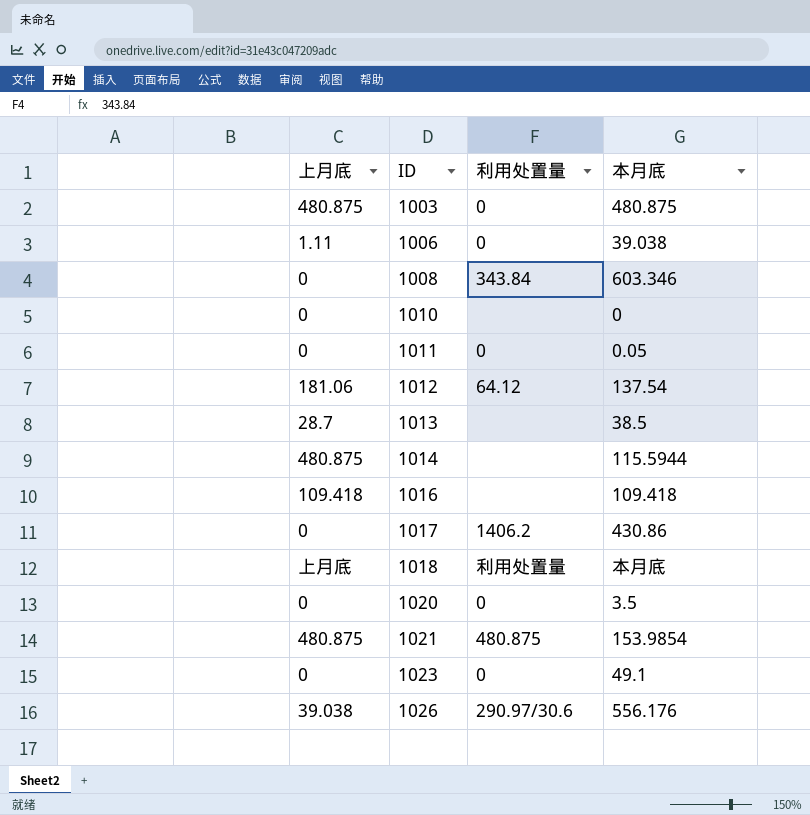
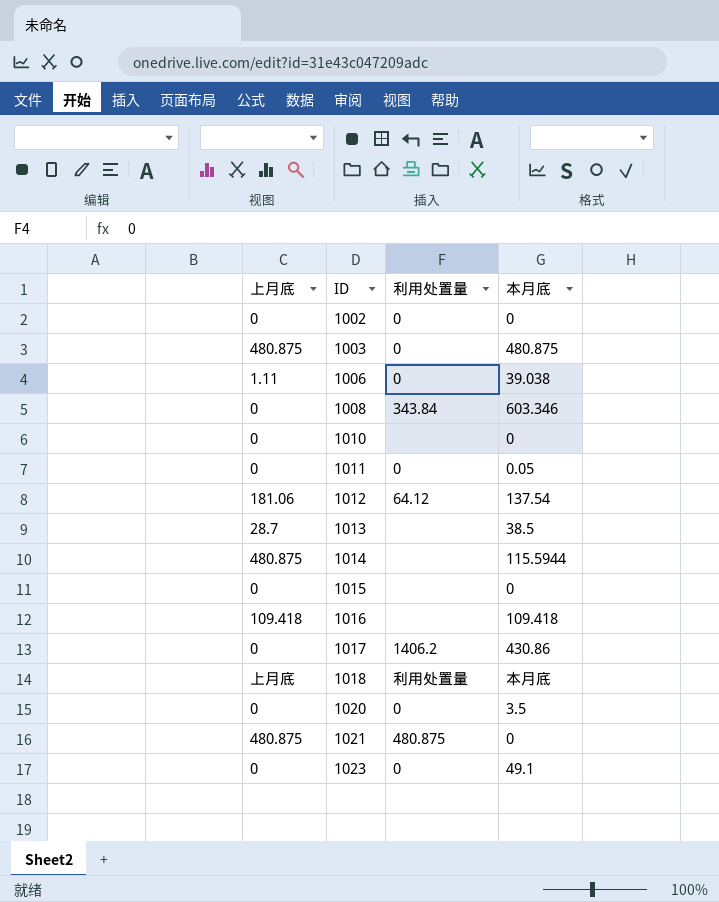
row 1026: 39.038 | 290.97/30.6 | 556.176 -> none
row 1002: none -> 0 | 0 | 0
row 1015: none -> 0 | none | 0
1021 | 本月底: 153.9854 -> 0

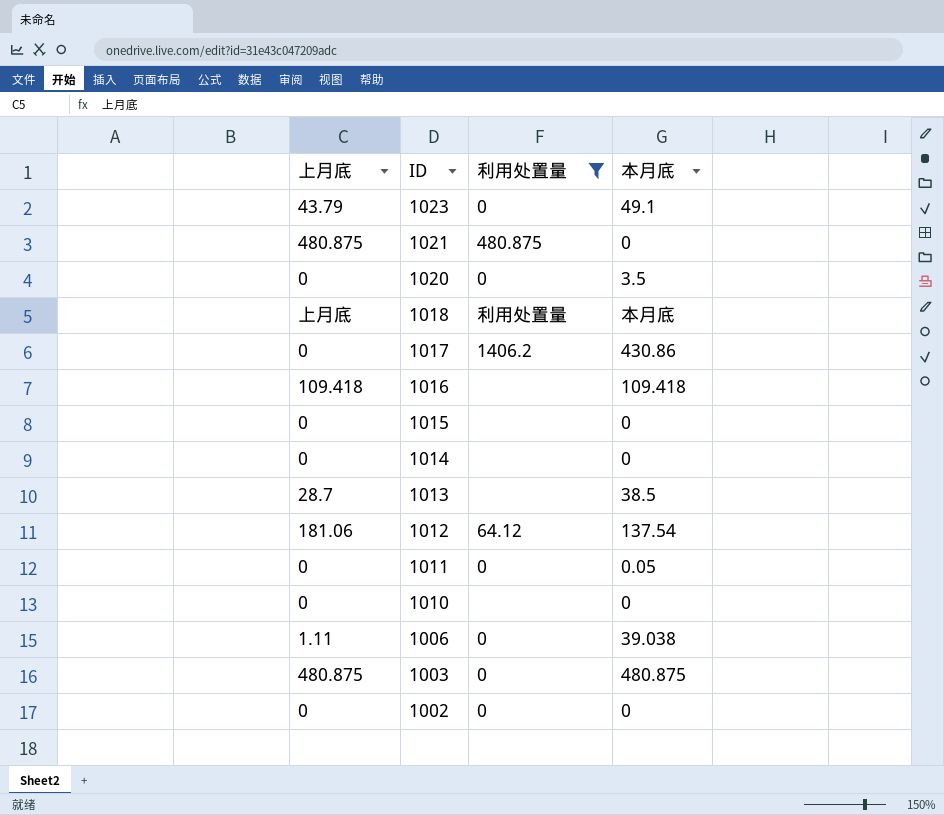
filter: none -> 利用处置量 != 343.84
row order: ID ascending -> ID descending
1023 | 上月底: 0 -> 43.79
1014 | 上月底: 480.875 -> 0
1014 | 本月底: 115.5944 -> 0

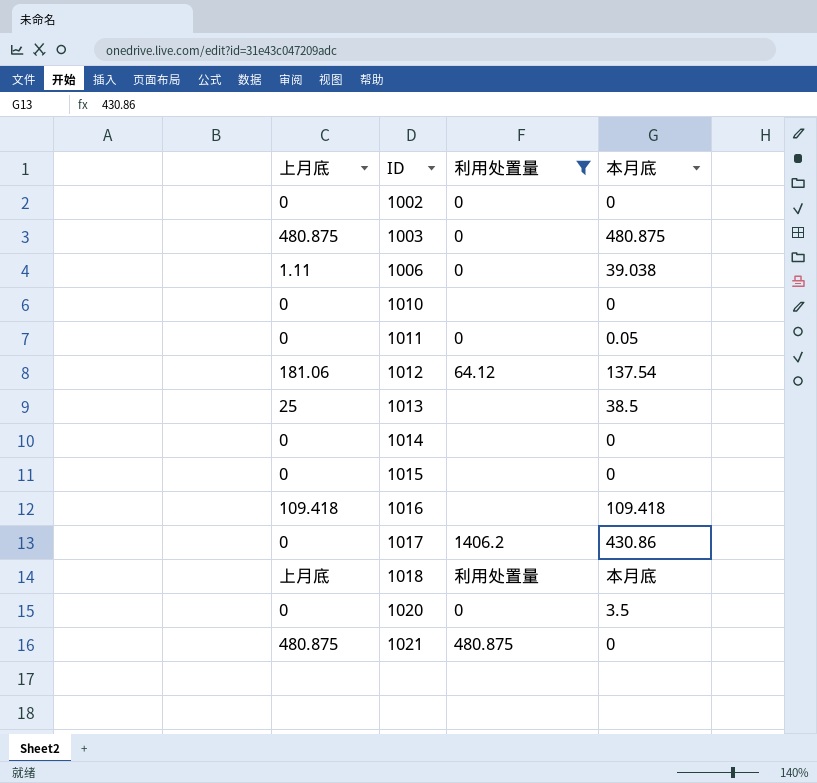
row order: ID descending -> ID ascending
row 1023: 43.79 | 0 | 49.1 -> none
1013 | 上月底: 28.7 -> 25

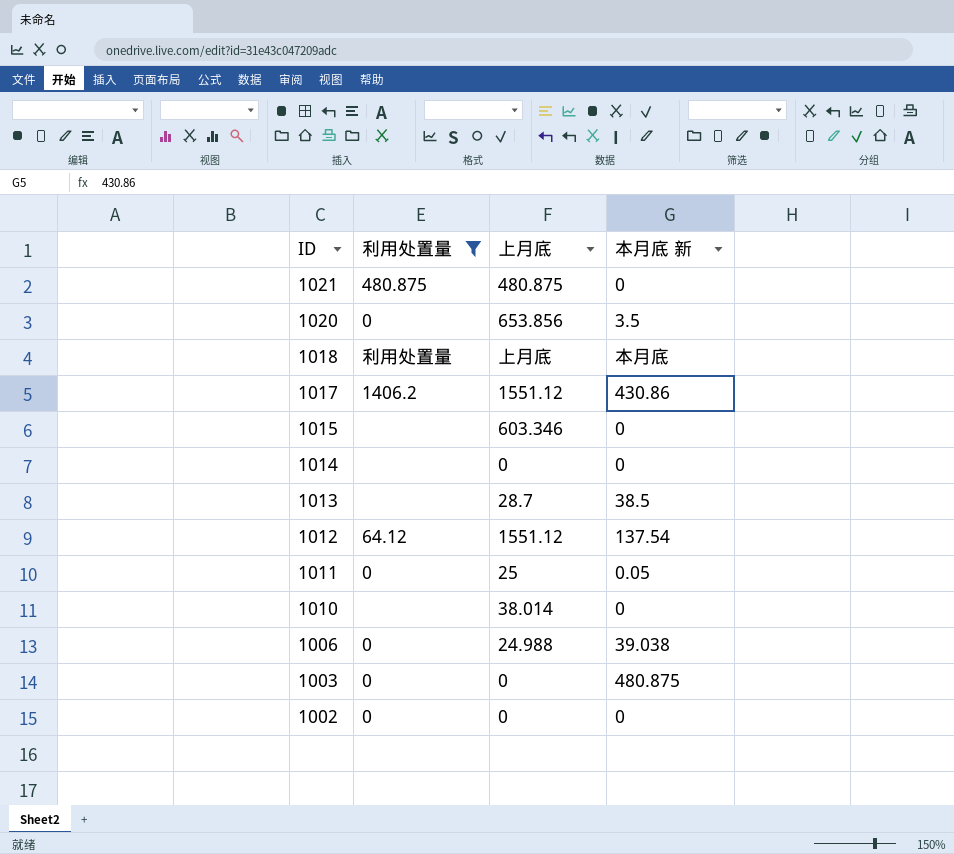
row order: ID ascending -> ID descending
column 上月底 | position: 1 -> 3
column name: 本月底 -> 本月底 新
row 1016: 109.418 | none | 109.418 -> none
1020 | 上月底: 0 -> 653.856
1017 | 上月底: 0 -> 1551.12
1015 | 上月底: 0 -> 603.346
1013 | 上月底: 25 -> 28.7
1012 | 上月底: 181.06 -> 1551.12
1011 | 上月底: 0 -> 25
1010 | 上月底: 0 -> 38.014
1006 | 上月底: 1.11 -> 24.988
1003 | 上月底: 480.875 -> 0

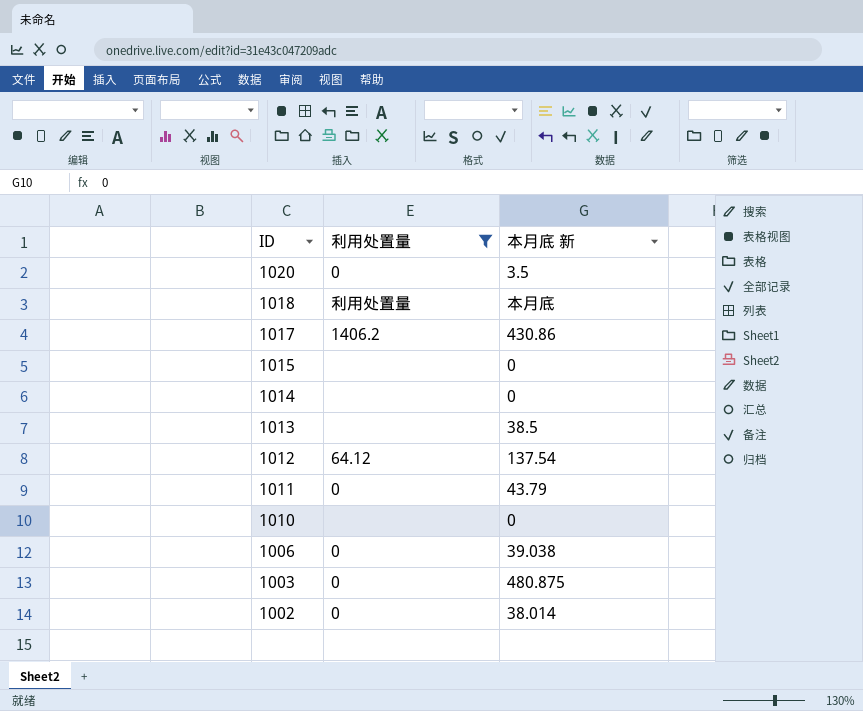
column 上月底 | position: 3 -> none
row 1021: 480.875 | 480.875 | 0 -> none
1011 | 本月底 新: 0.05 -> 43.79
1002 | 本月底 新: 0 -> 38.014

